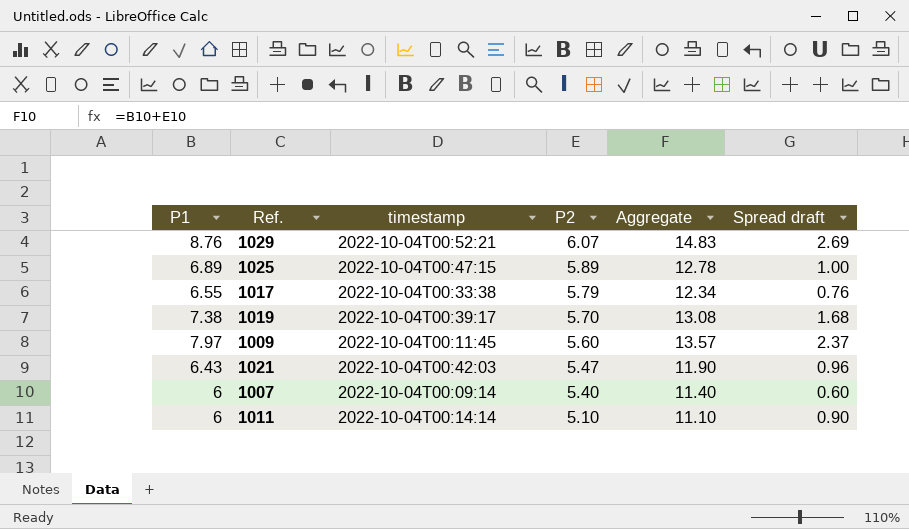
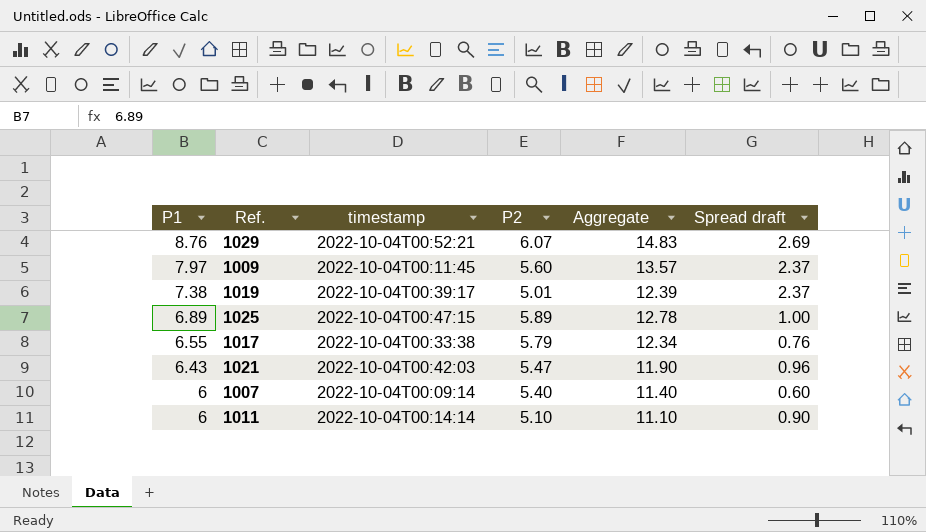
row order: P2 descending -> P1 descending
1019 | P2: 5.70 -> 5.01
1019 | Aggregate: 13.08 -> 12.39
1019 | Spread draft: 1.68 -> 2.37

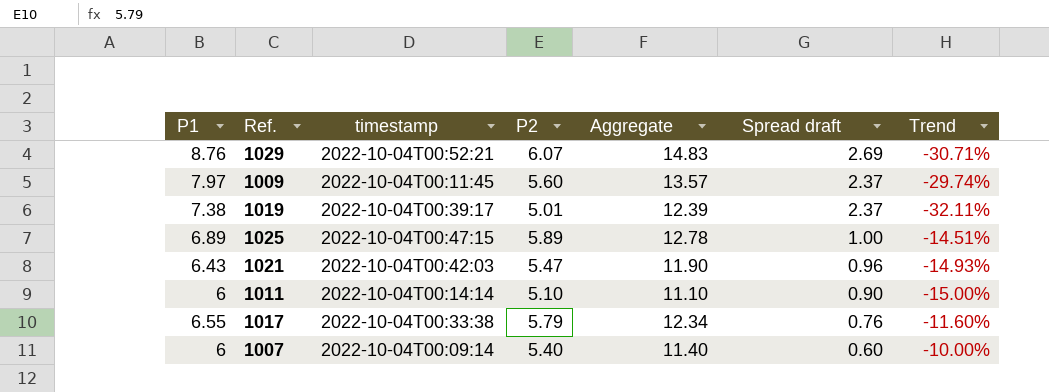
row order: P1 descending -> Spread draft descending
column Trend | formula: none -> ([P2] - [P1]) / [P1]

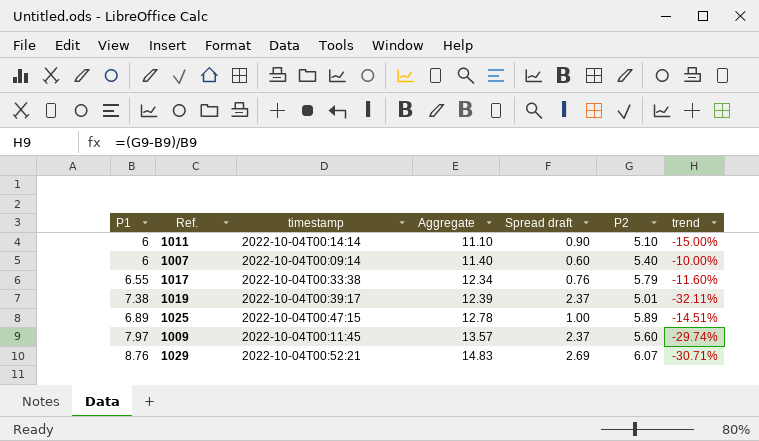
row order: Spread draft descending -> Aggregate ascending
column P2 | position: 4 -> 6
column name: Trend -> trend
row 1021: 6.43 | 2022-10-04T00:42:03 | 5.47 | 11.90 | 0.96 | -14.93% -> none

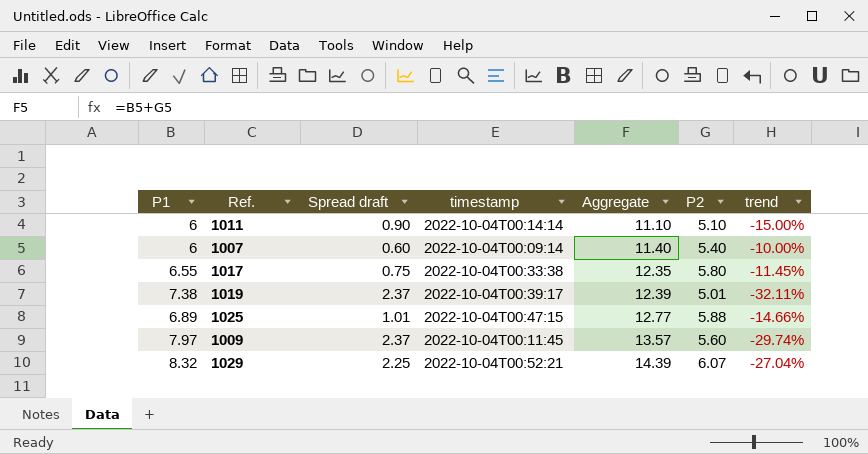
column Spread draft | position: 5 -> 3
1017 | Spread draft: 0.76 -> 0.75
1017 | Aggregate: 12.34 -> 12.35
1017 | P2: 5.79 -> 5.80
1017 | trend: -11.60% -> -11.45%
1025 | Spread draft: 1.00 -> 1.01
1025 | Aggregate: 12.78 -> 12.77
1025 | P2: 5.89 -> 5.88
1025 | trend: -14.51% -> -14.66%
1029 | P1: 8.76 -> 8.32
1029 | Spread draft: 2.69 -> 2.25
1029 | Aggregate: 14.83 -> 14.39
1029 | trend: -30.71% -> -27.04%

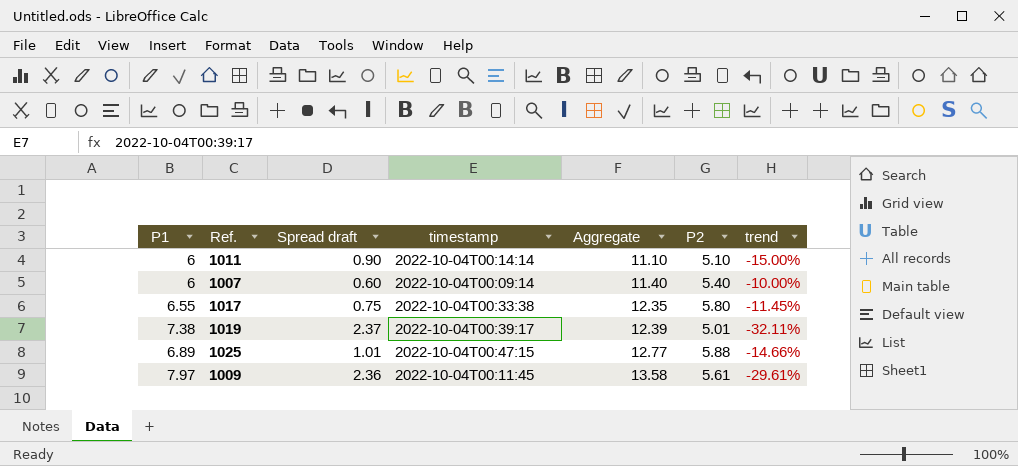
row 1029: 8.32 | 2.25 | 2022-10-04T00:52:21 | 14.39 | 6.07 | -27.04% -> none
1009 | Spread draft: 2.37 -> 2.36
1009 | Aggregate: 13.57 -> 13.58
1009 | P2: 5.60 -> 5.61
1009 | trend: -29.74% -> -29.61%

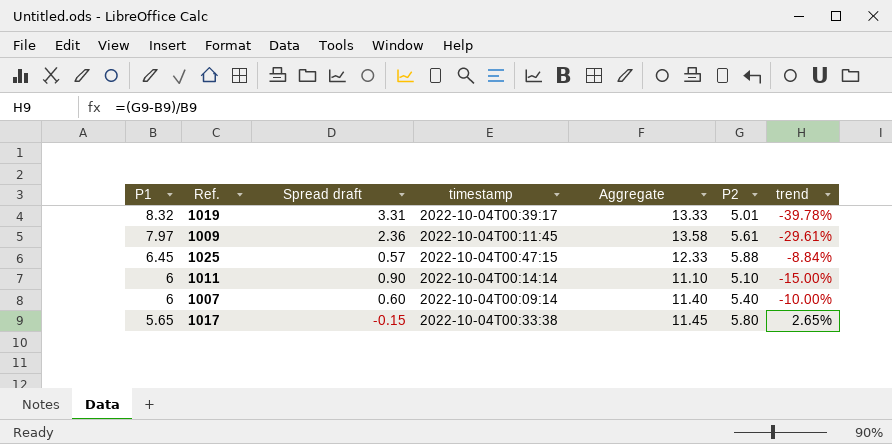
row order: Aggregate ascending -> P1 descending
1019 | P1: 7.38 -> 8.32
1019 | Spread draft: 2.37 -> 3.31
1019 | Aggregate: 12.39 -> 13.33
1019 | trend: -32.11% -> -39.78%
1025 | P1: 6.89 -> 6.45
1025 | Spread draft: 1.01 -> 0.57
1025 | Aggregate: 12.77 -> 12.33
1025 | trend: -14.66% -> -8.84%
1017 | P1: 6.55 -> 5.65
1017 | Spread draft: 0.75 -> -0.15
1017 | Aggregate: 12.35 -> 11.45
1017 | trend: -11.45% -> 2.65%

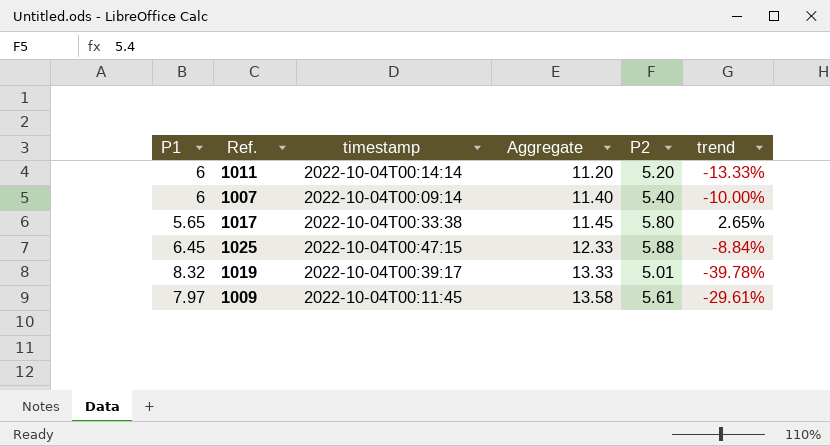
row order: P1 descending -> Aggregate ascending
column Spread draft | formula: [P1] - [P2] -> none
1011 | Aggregate: 11.10 -> 11.20
1011 | P2: 5.10 -> 5.20
1011 | trend: -15.00% -> -13.33%

